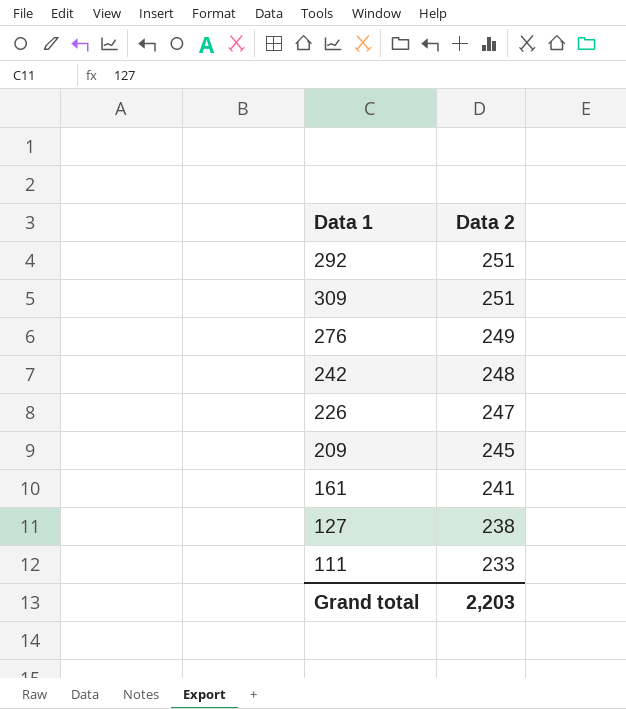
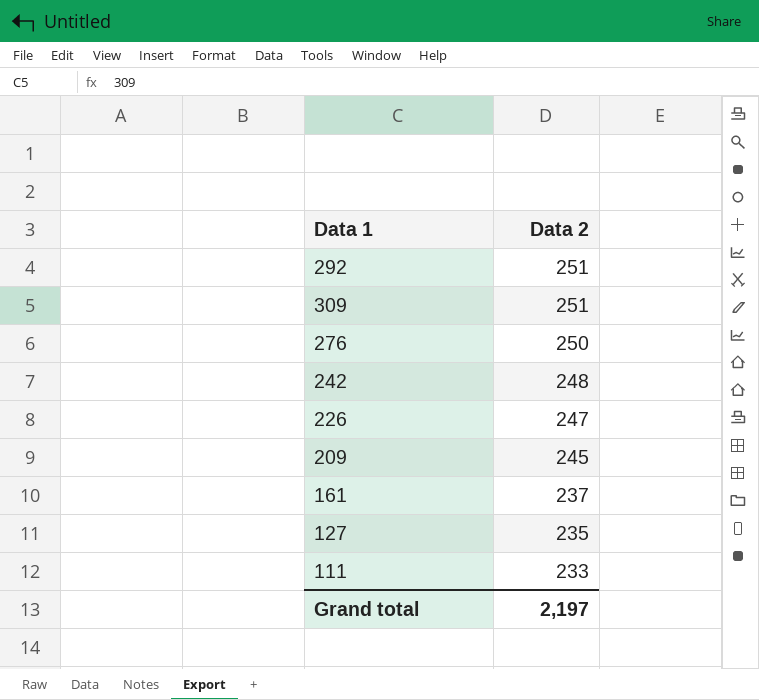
276 | Data 2: 249 -> 250
161 | Data 2: 241 -> 237
127 | Data 2: 238 -> 235
Grand total | Data 2: 2,203 -> 2,197

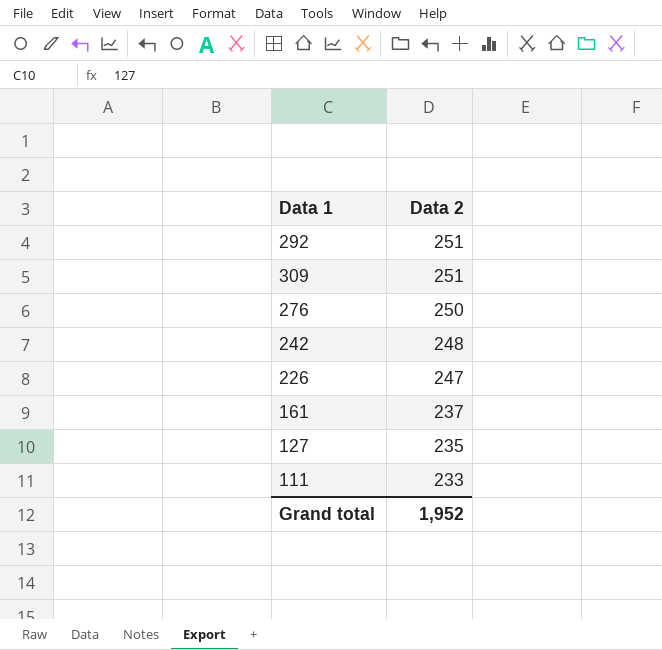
row 209: 245 -> none
Grand total | Data 2: 2,197 -> 1,952

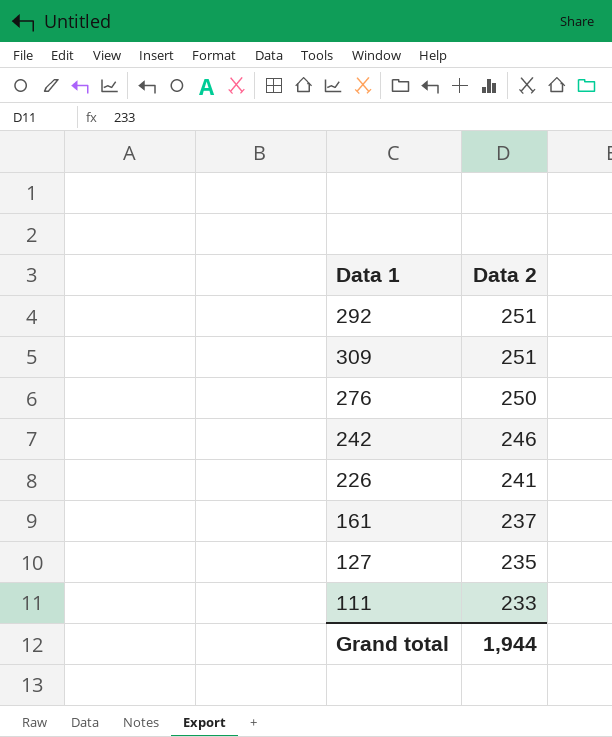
242 | Data 2: 248 -> 246
226 | Data 2: 247 -> 241
Grand total | Data 2: 1,952 -> 1,944

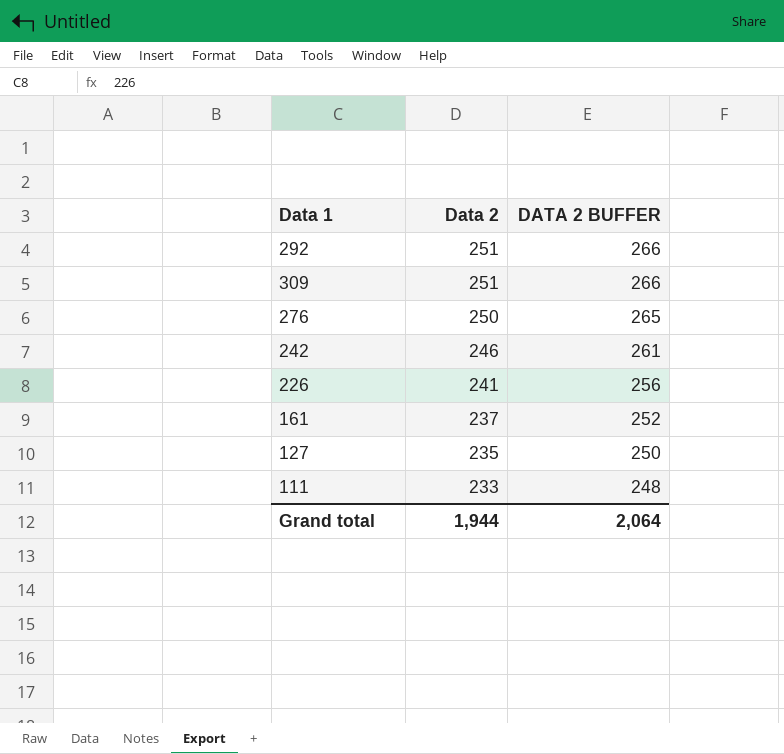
column DATA 2 BUFFER | formula: none -> [Data 2] + 15

